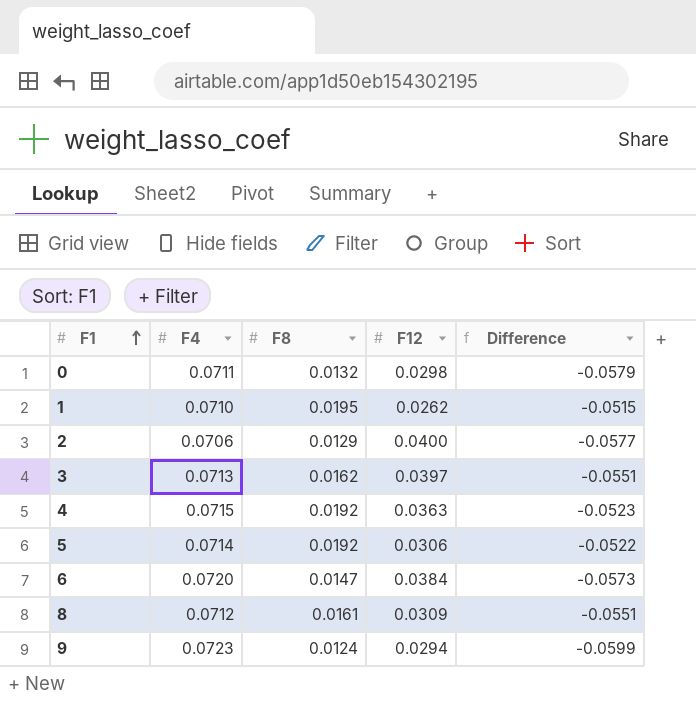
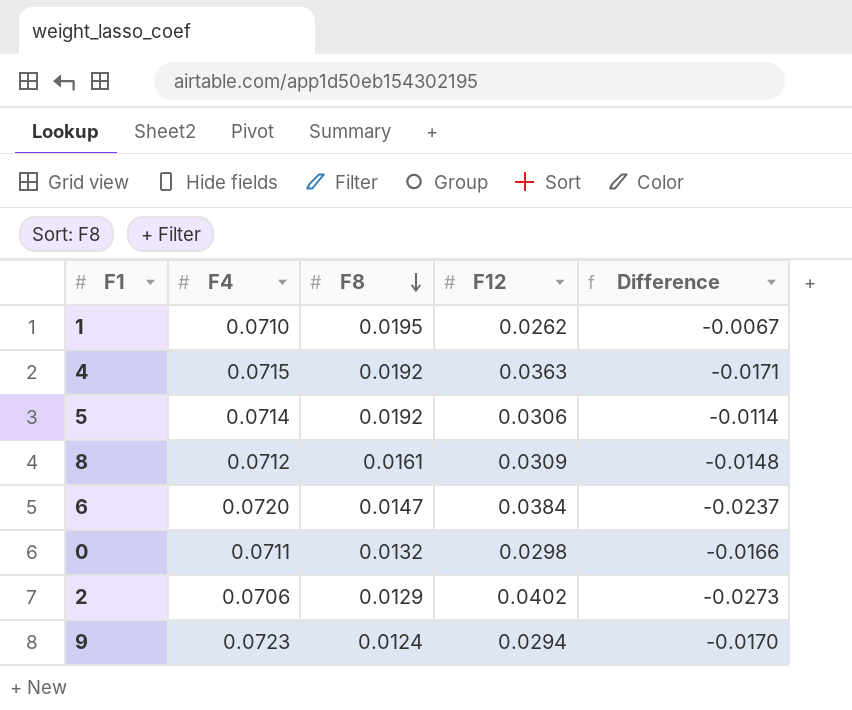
row order: F1 ascending -> F8 descending
column Difference | formula: [F8] - [F4] -> [F8] - [F12]
row 3: 0.0713 | 0.0162 | 0.0397 | -0.0551 -> none
2 | F12: 0.0400 -> 0.0402

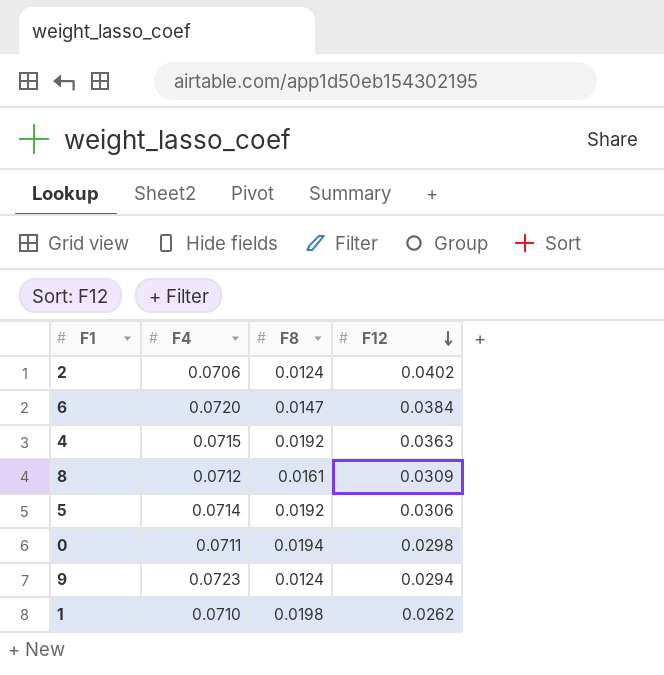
row order: F8 descending -> F12 descending
column Difference | formula: [F8] - [F12] -> none
2 | F8: 0.0129 -> 0.0124
0 | F8: 0.0132 -> 0.0194
1 | F8: 0.0195 -> 0.0198

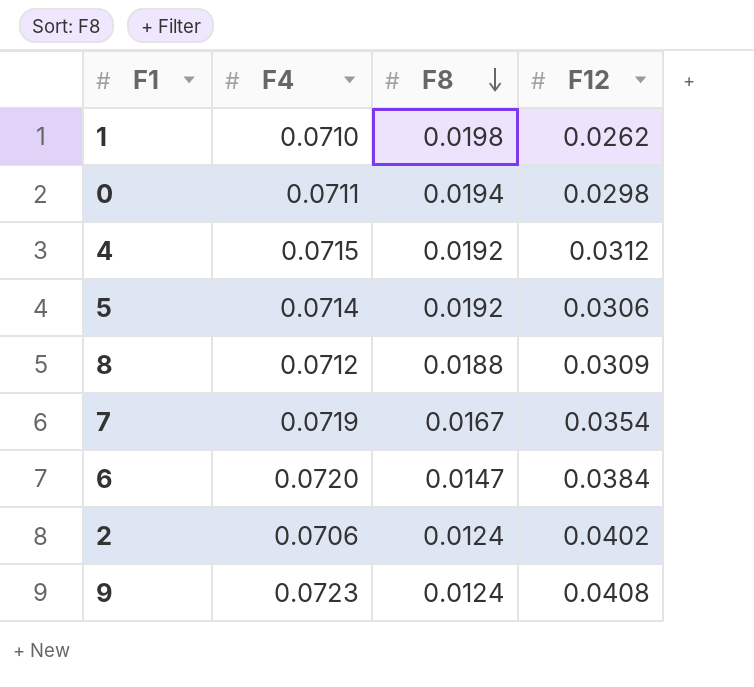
row order: F12 descending -> F8 descending
4 | F12: 0.0363 -> 0.0312
8 | F8: 0.0161 -> 0.0188
row 7: none -> 0.0719 | 0.0167 | 0.0354
9 | F12: 0.0294 -> 0.0408

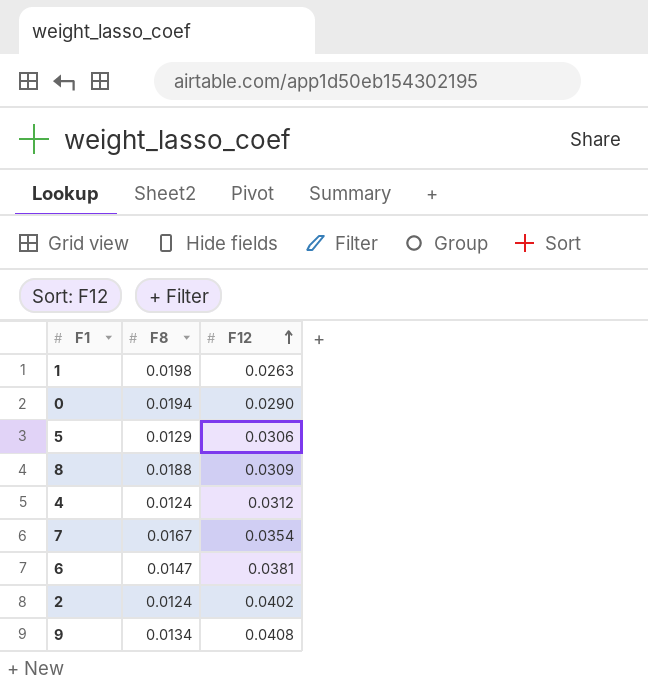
row order: F8 descending -> F12 ascending
column F4 | position: 2 -> none
1 | F12: 0.0262 -> 0.0263
0 | F12: 0.0298 -> 0.0290
5 | F8: 0.0192 -> 0.0129
4 | F8: 0.0192 -> 0.0124
6 | F12: 0.0384 -> 0.0381
9 | F8: 0.0124 -> 0.0134

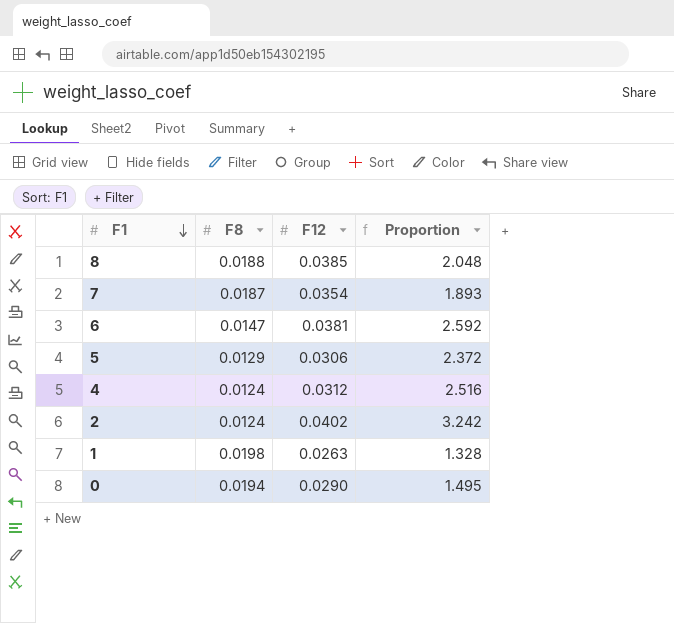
row order: F12 ascending -> F1 descending
column Proportion | formula: none -> [F12] / [F8]
row 9: 0.0134 | 0.0408 -> none
8 | F12: 0.0309 -> 0.0385
7 | F8: 0.0167 -> 0.0187

